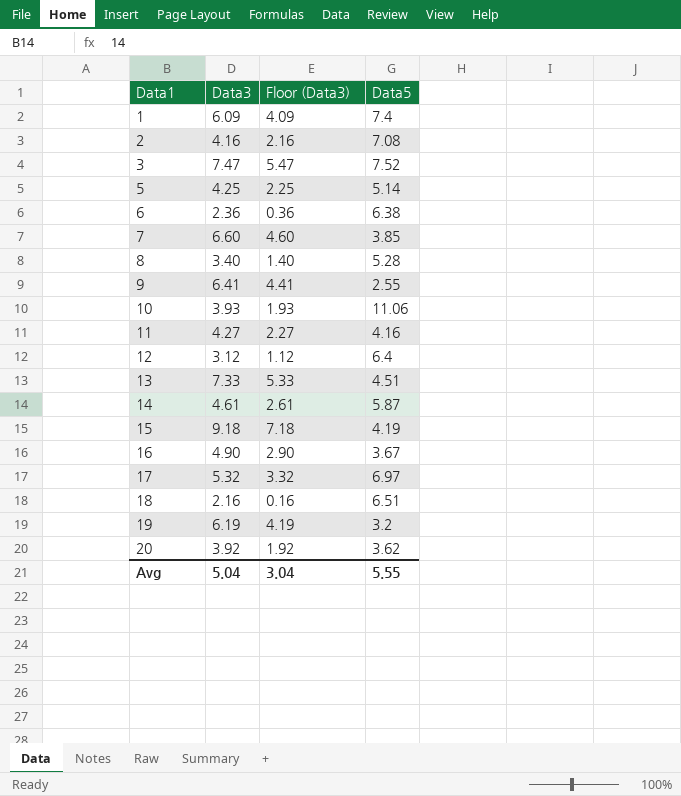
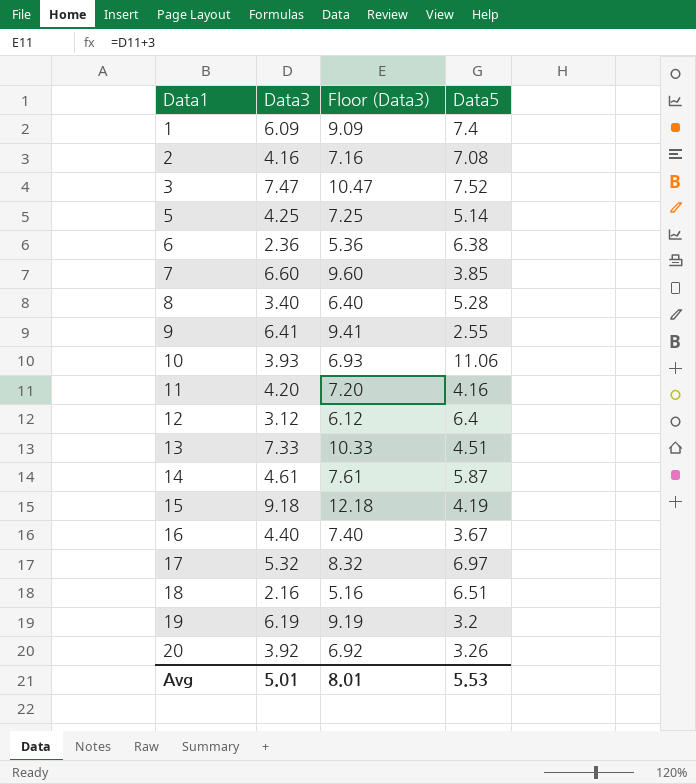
column Floor (Data3) | formula: [Data3] - 2 -> [Data3] + 3
11 | Data3: 4.27 -> 4.20
16 | Data3: 4.90 -> 4.40
20 | Data5: 3.62 -> 3.26
Avg | Data3: 5.04 -> 5.01
Avg | Floor (Data3): 3.04 -> 8.01
Avg | Data5: 5.55 -> 5.53

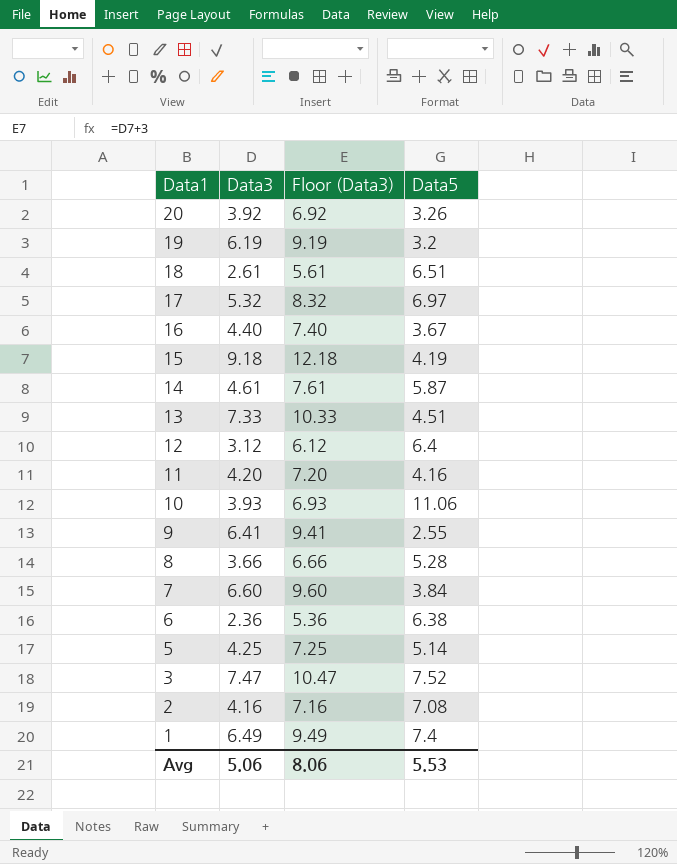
row order: Data1 ascending -> Data1 descending
18 | Data3: 2.16 -> 2.61
18 | Floor (Data3): 5.16 -> 5.61
8 | Data3: 3.40 -> 3.66
8 | Floor (Data3): 6.40 -> 6.66
7 | Data5: 3.85 -> 3.84
1 | Data3: 6.09 -> 6.49
1 | Floor (Data3): 9.09 -> 9.49
Avg | Data3: 5.01 -> 5.06
Avg | Floor (Data3): 8.01 -> 8.06

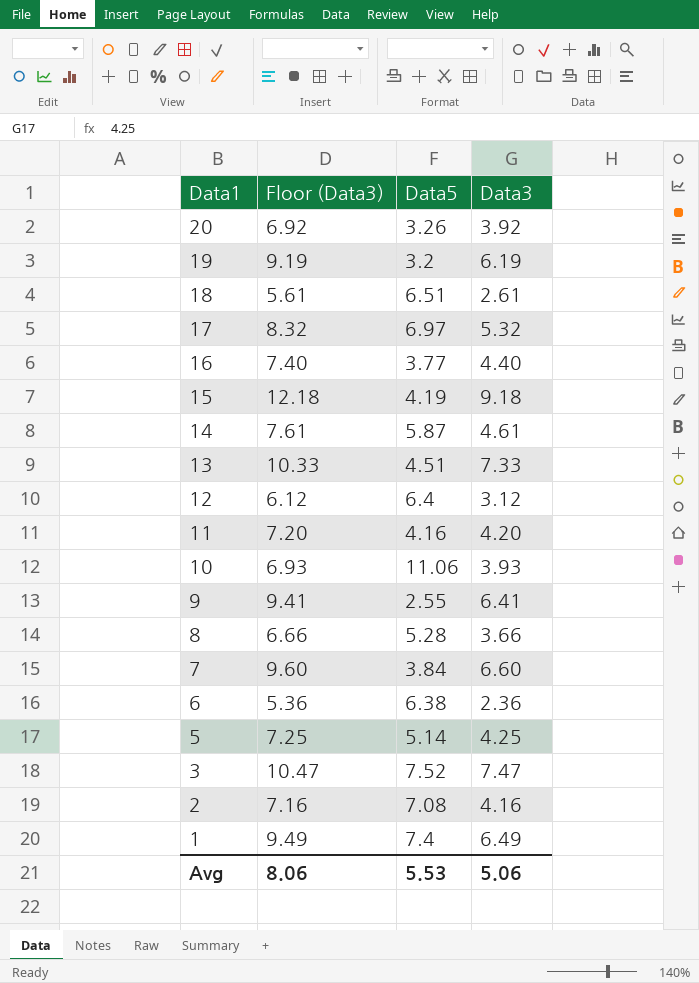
column Data3 | position: 2 -> 4
16 | Data5: 3.67 -> 3.77

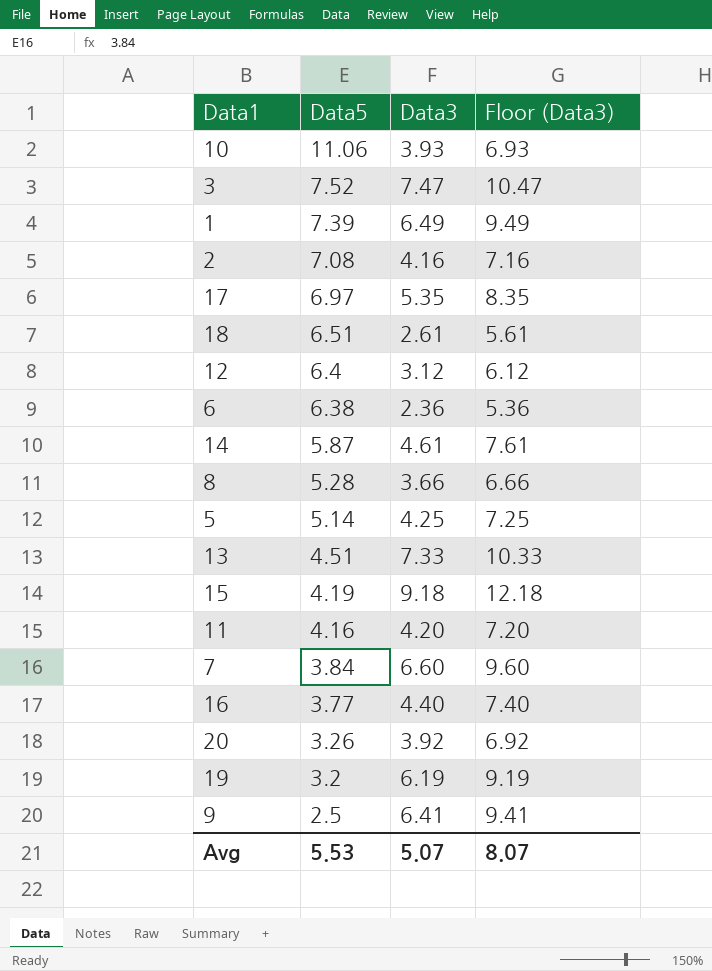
row order: Data1 descending -> Data5 descending
column Floor (Data3) | position: 2 -> 4
1 | Data5: 7.4 -> 7.39
17 | Data3: 5.32 -> 5.35
17 | Floor (Data3): 8.32 -> 8.35
9 | Data5: 2.55 -> 2.5
Avg | Data3: 5.06 -> 5.07
Avg | Floor (Data3): 8.06 -> 8.07

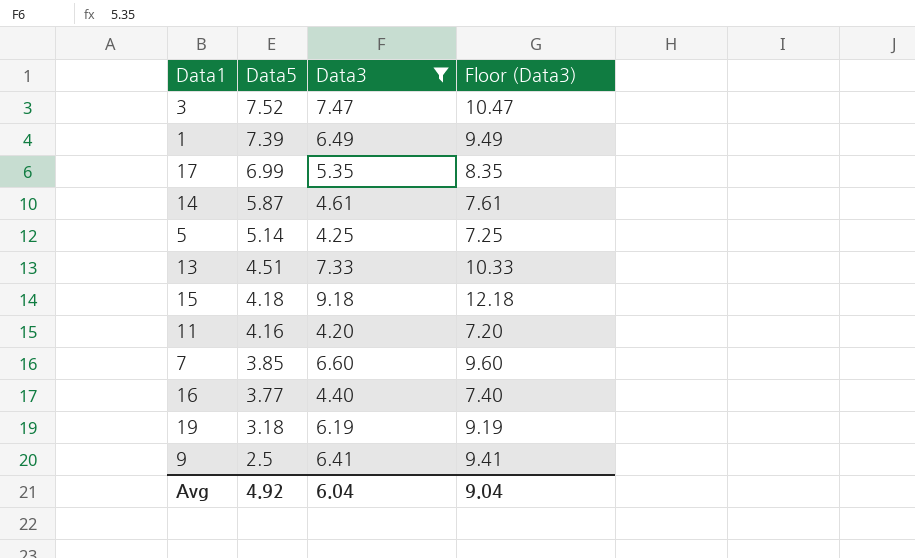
filter: none -> Data3 >= 4.20
17 | Data5: 6.97 -> 6.99
15 | Data5: 4.19 -> 4.18
7 | Data5: 3.84 -> 3.85
19 | Data5: 3.2 -> 3.18
Avg | Data5: 5.53 -> 4.92
Avg | Data3: 5.07 -> 6.04
Avg | Floor (Data3): 8.07 -> 9.04

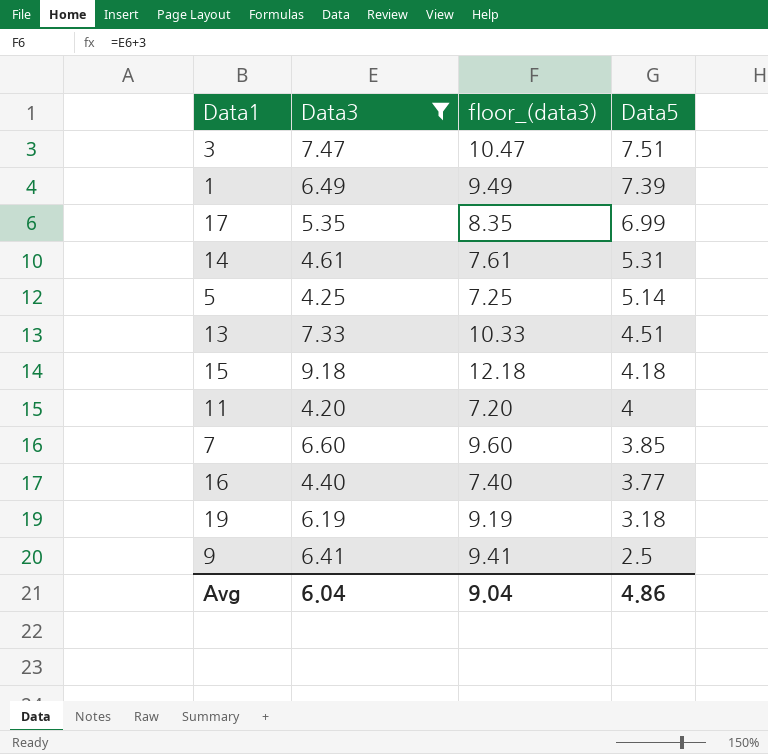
column name: Floor (Data3) -> floor_(data3)
column Data5 | position: 2 -> 4
3 | Data5: 7.52 -> 7.51
14 | Data5: 5.87 -> 5.31
11 | Data5: 4.16 -> 4
Avg | Data5: 4.92 -> 4.86

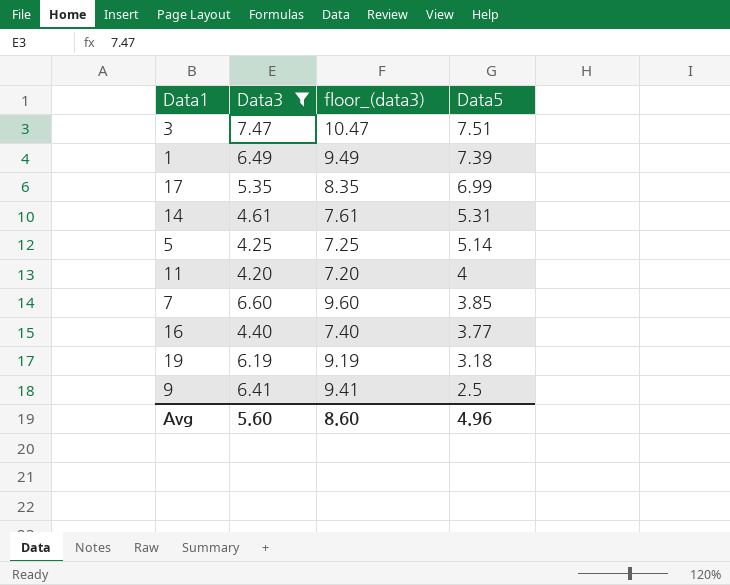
row 13: 7.33 | 10.33 | 4.51 -> none
row 15: 9.18 | 12.18 | 4.18 -> none
Avg | Data3: 6.04 -> 5.60
Avg | floor_(data3): 9.04 -> 8.60
Avg | Data5: 4.86 -> 4.96

